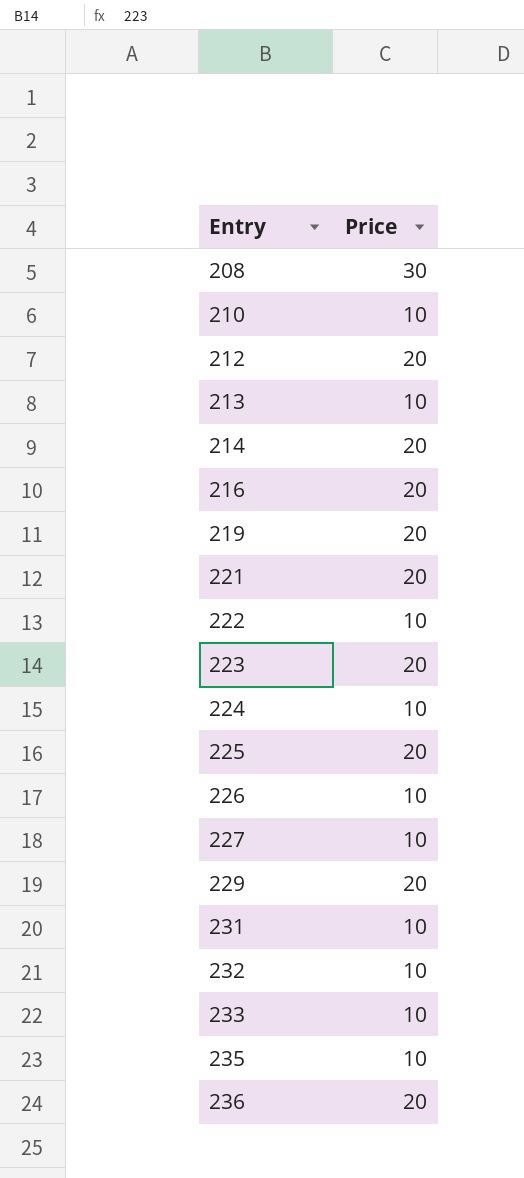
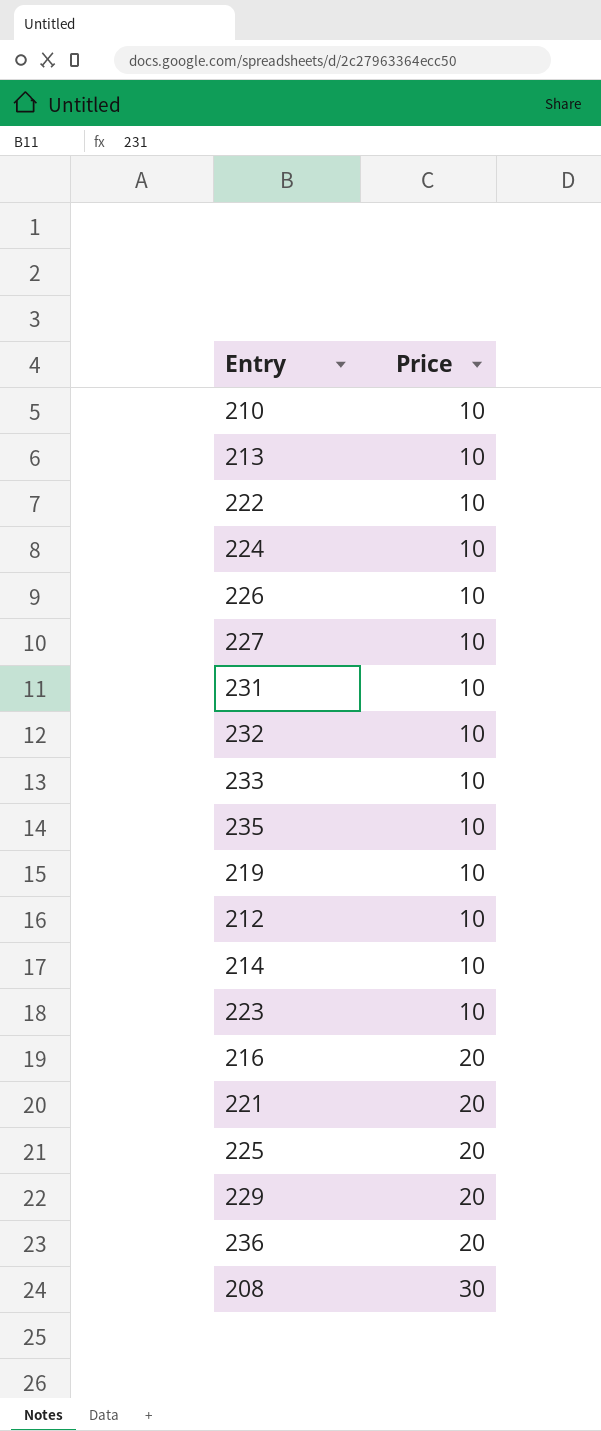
row order: Entry ascending -> Price ascending
219 | Price: 20 -> 10
212 | Price: 20 -> 10
214 | Price: 20 -> 10
223 | Price: 20 -> 10

